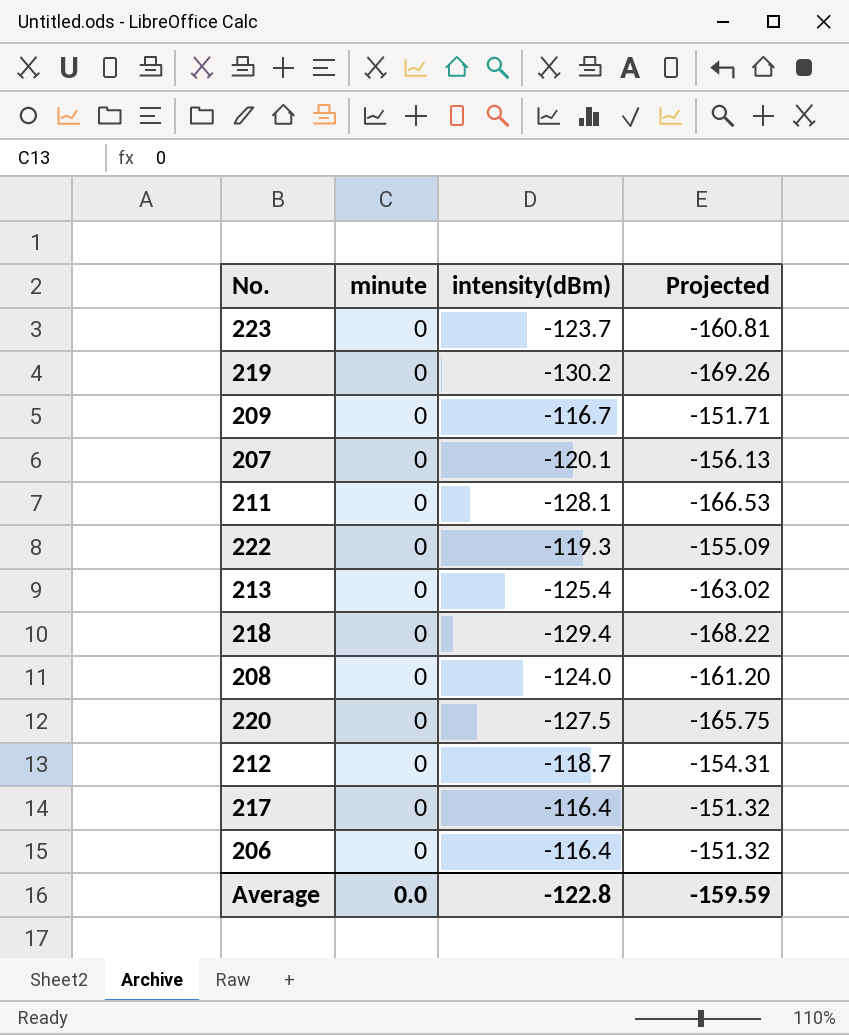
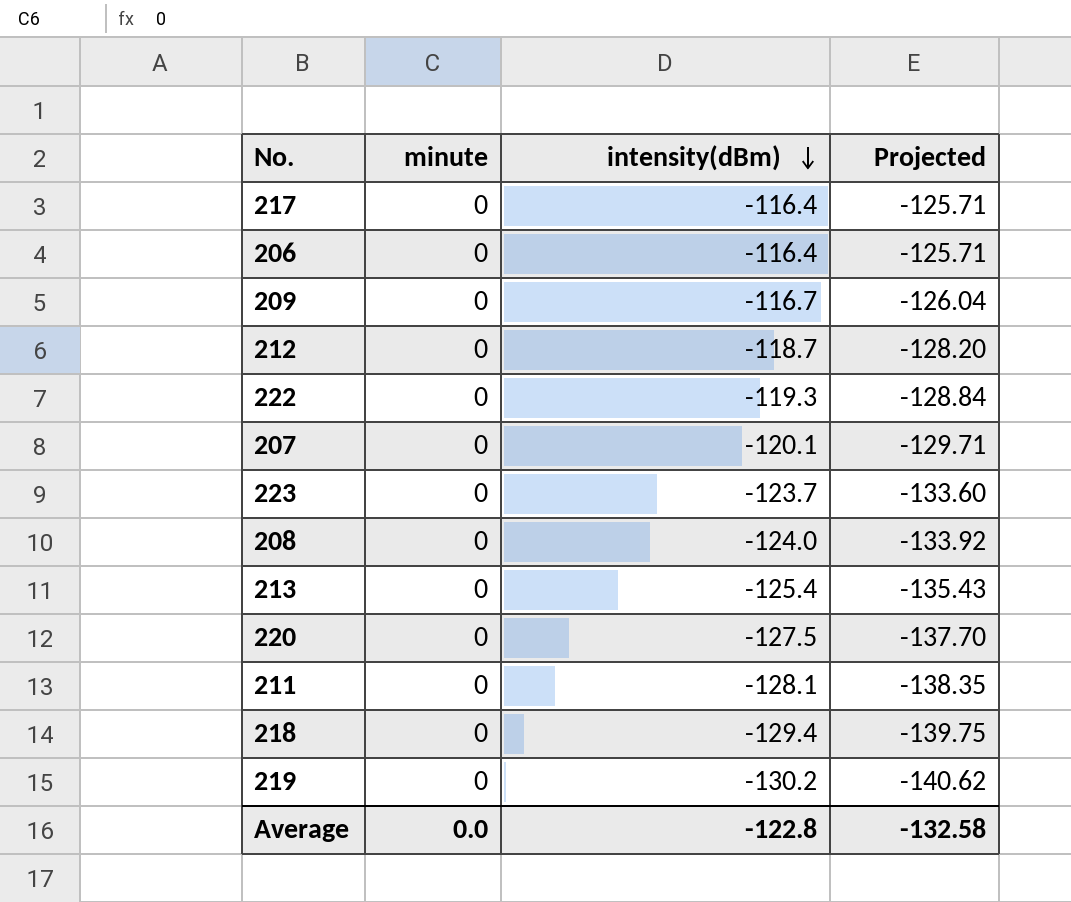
row order: none -> intensity(dBm) descending
column Projected | formula: [intensity(dBm)] * 1.3 -> [intensity(dBm)] * 1.08
Average | Projected: -159.59 -> -132.58

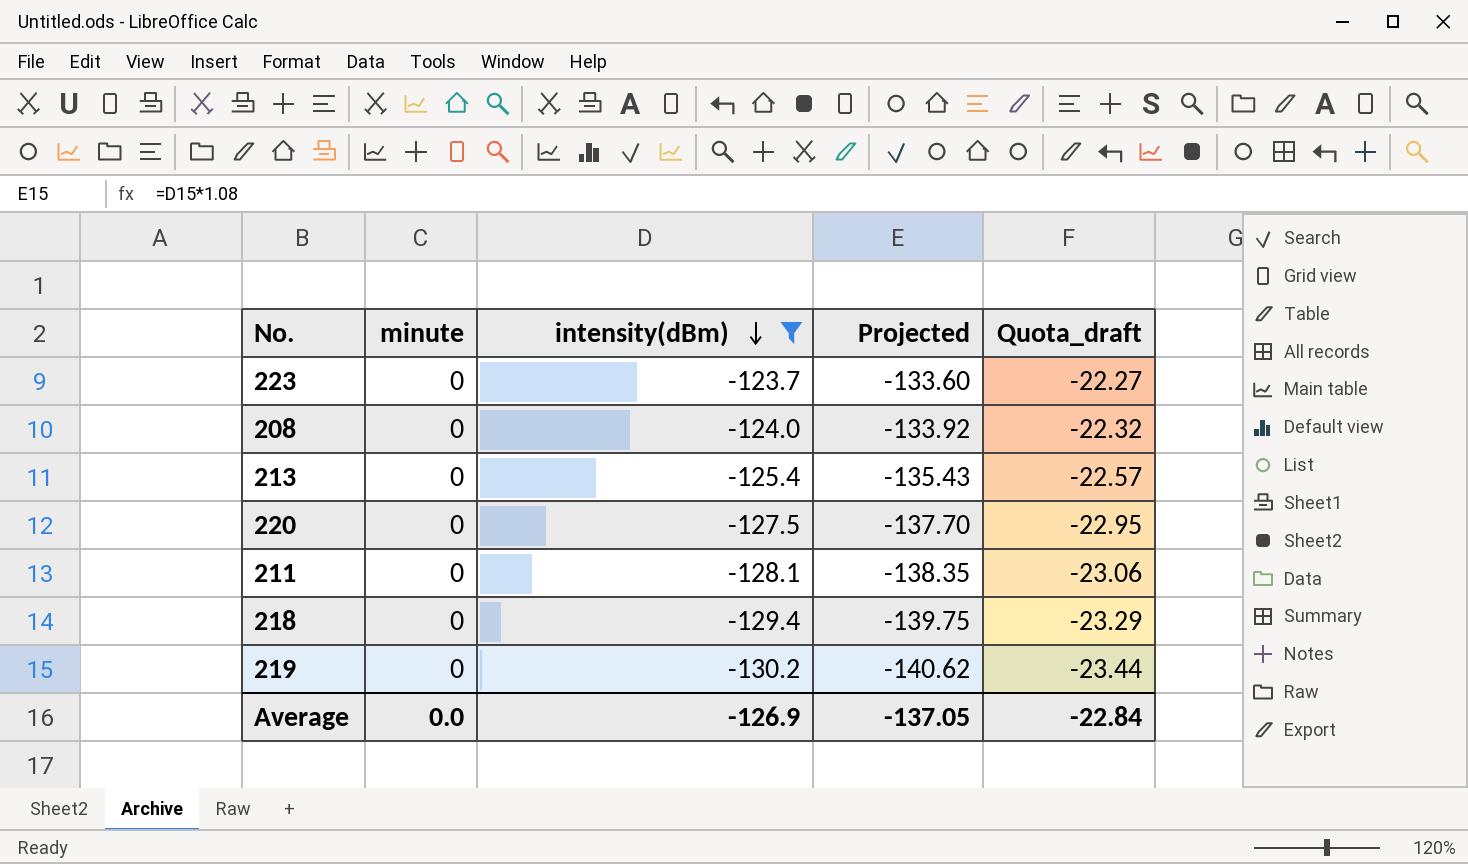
filter: none -> intensity(dBm) <= -123.7
column Quota_draft | formula: none -> [intensity(dBm)] * 0.18
Average | intensity(dBm): -122.8 -> -126.9
Average | Projected: -132.58 -> -137.05

